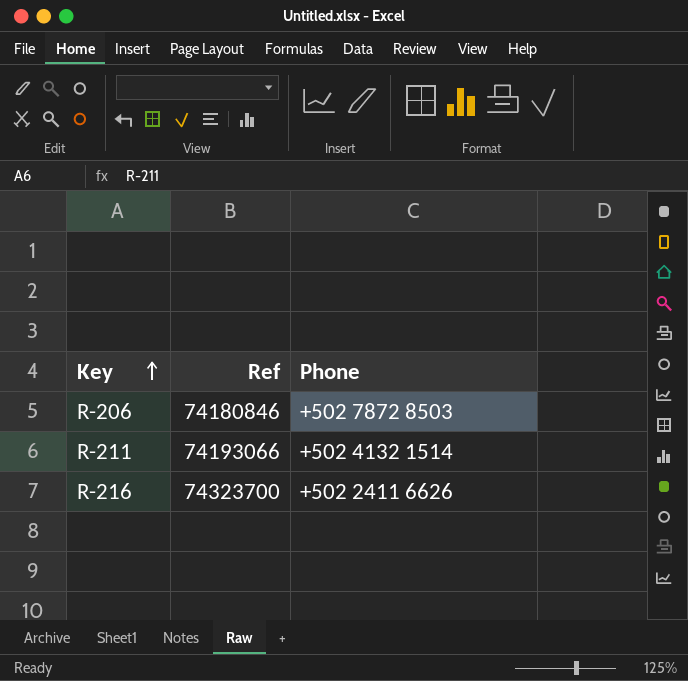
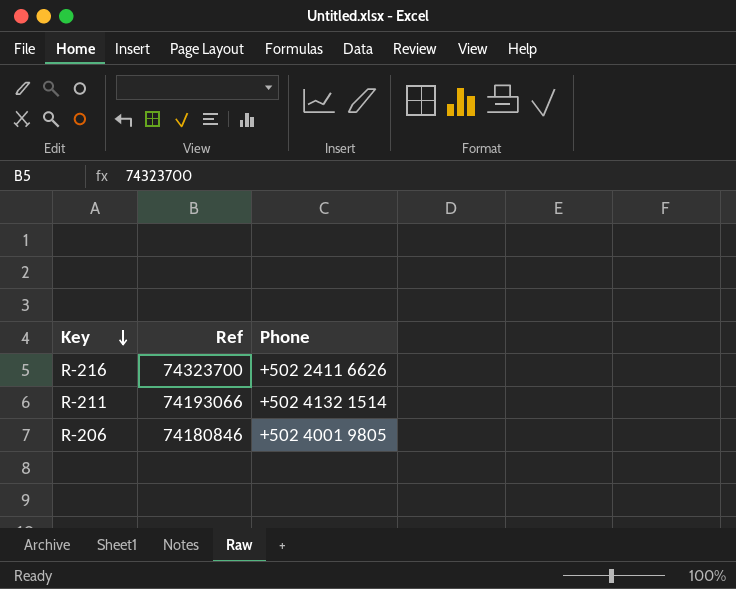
row order: Key ascending -> Key descending
R-206 | Phone: +502 7872 8503 -> +502 4001 9805

